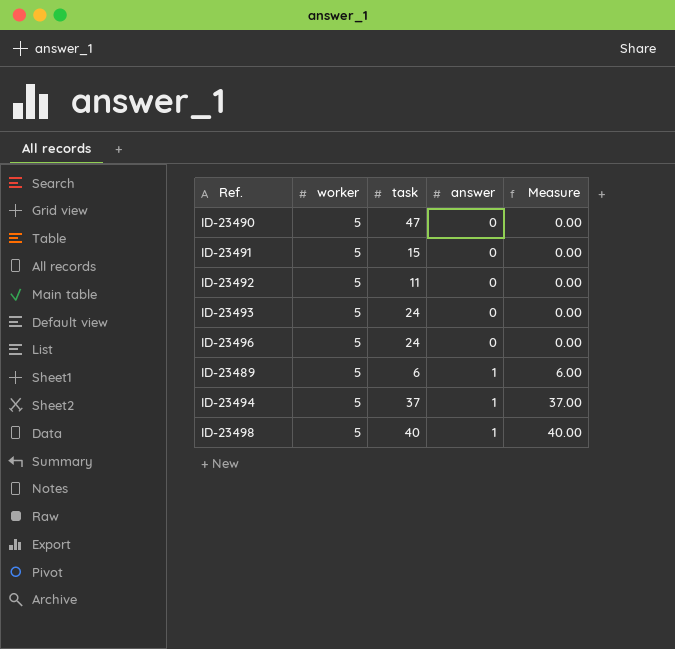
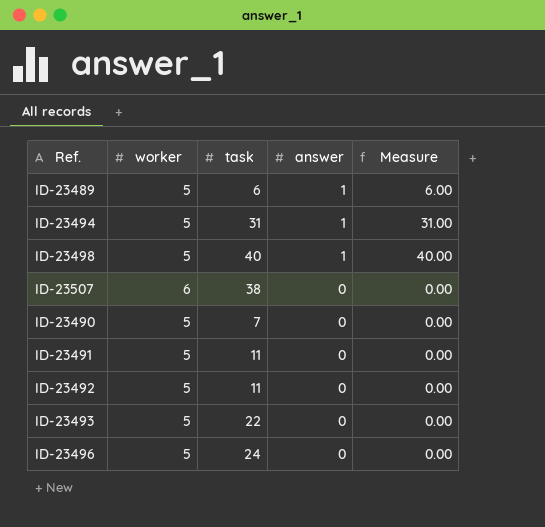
row order: answer ascending -> answer descending
ID-23494 | task: 37 -> 31
ID-23494 | Measure: 37.00 -> 31.00
row ID-23507: none -> 6 | 38 | 0 | 0.00
ID-23490 | task: 47 -> 7
ID-23491 | task: 15 -> 11
ID-23493 | task: 24 -> 22

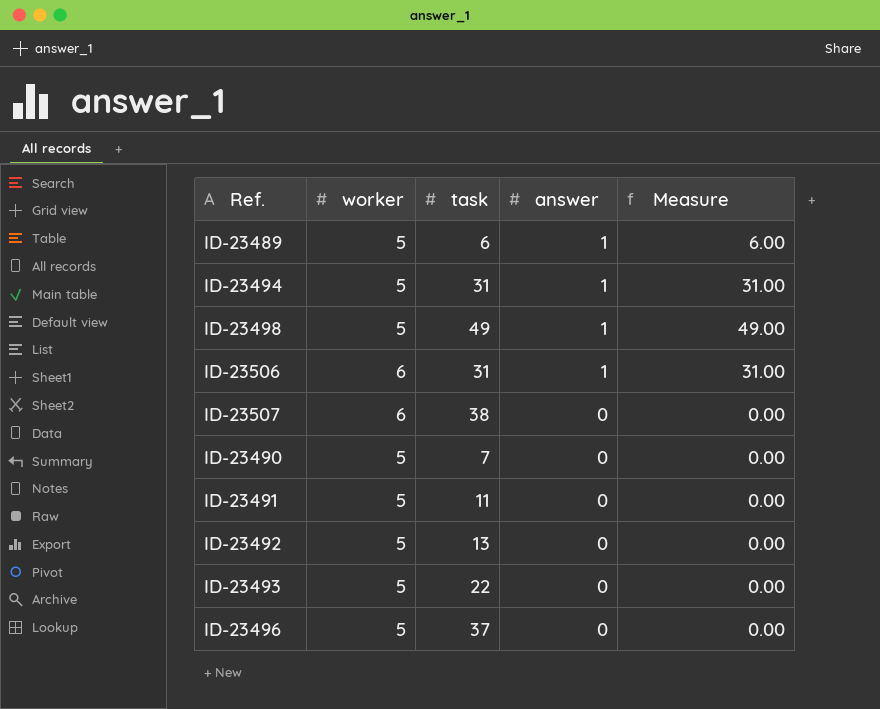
ID-23498 | task: 40 -> 49
ID-23498 | Measure: 40.00 -> 49.00
row ID-23506: none -> 6 | 31 | 1 | 31.00
ID-23492 | task: 11 -> 13
ID-23496 | task: 24 -> 37

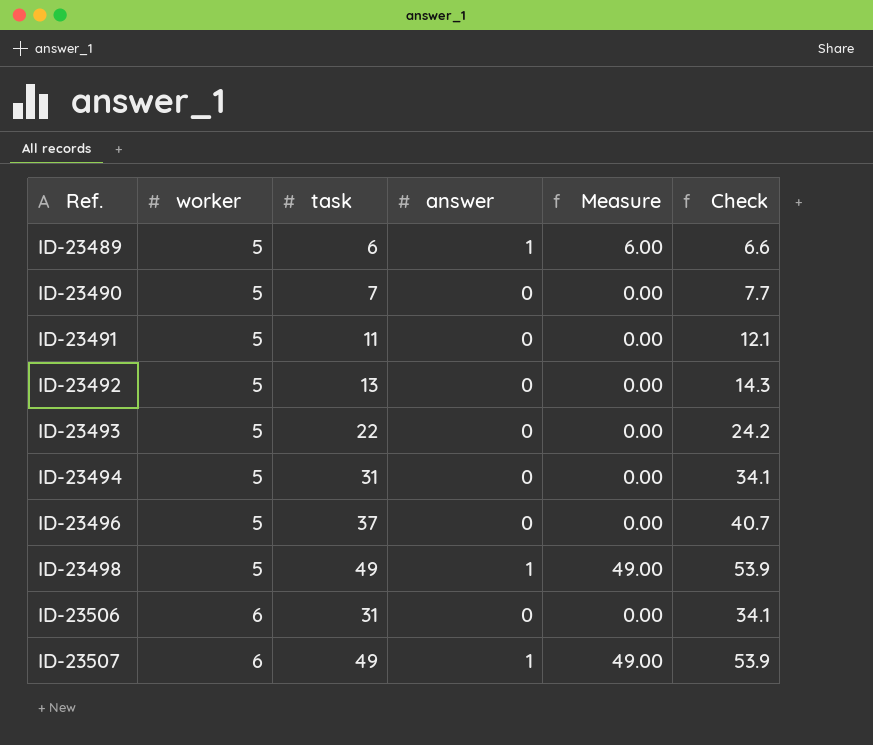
row order: answer descending -> Ref. ascending
column Check | formula: none -> [task] * 1.1
ID-23494 | answer: 1 -> 0
ID-23494 | Measure: 31.00 -> 0.00
ID-23506 | answer: 1 -> 0
ID-23506 | Measure: 31.00 -> 0.00
ID-23507 | task: 38 -> 49
ID-23507 | answer: 0 -> 1
ID-23507 | Measure: 0.00 -> 49.00

